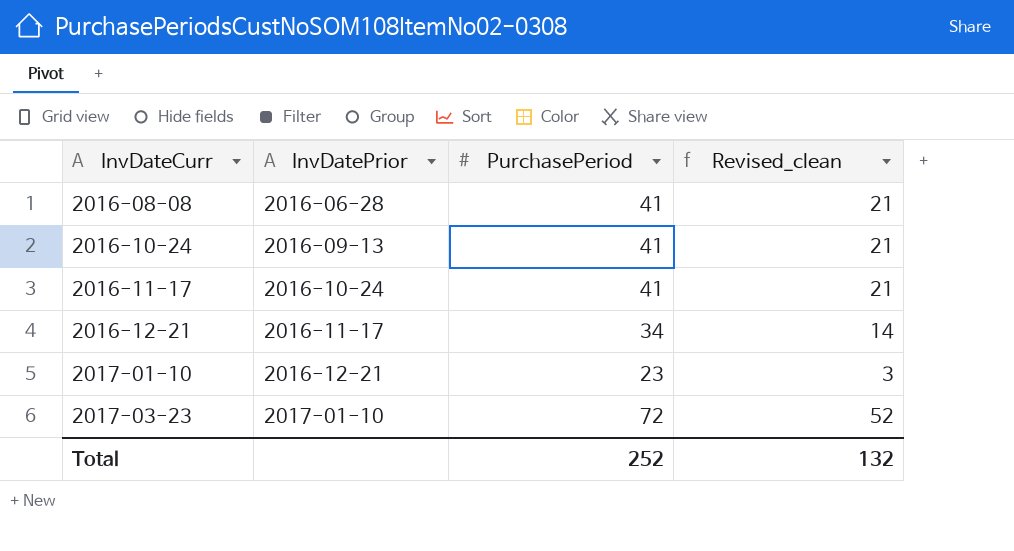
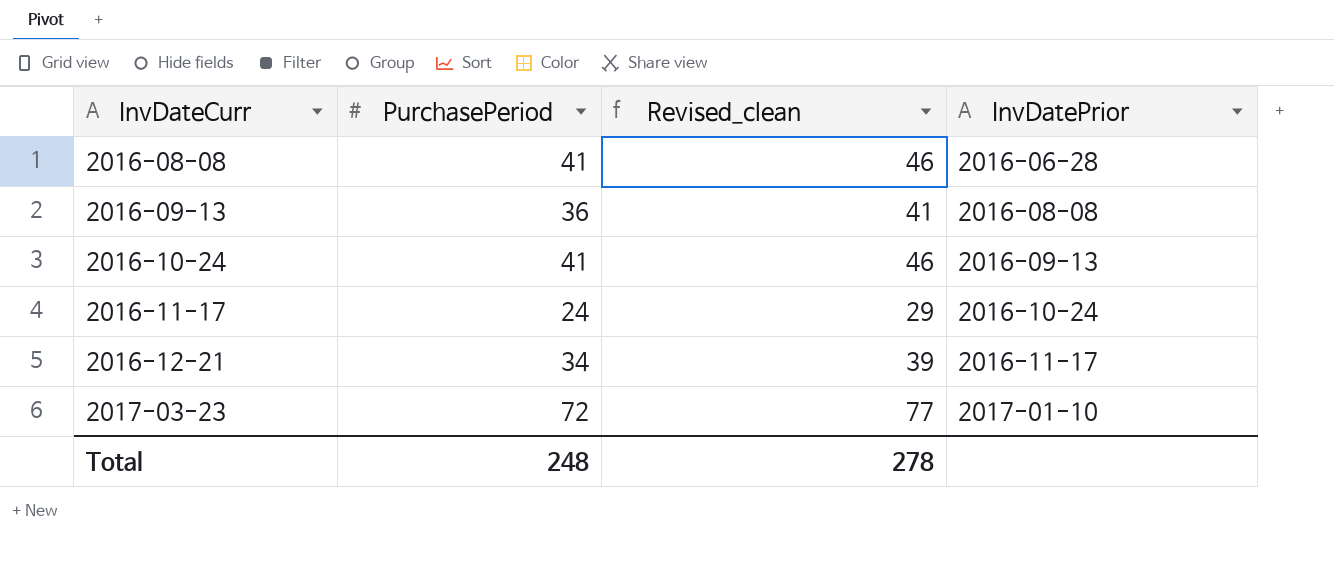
column Revised_clean | formula: [PurchasePeriod] - 20 -> [PurchasePeriod] + 5
column InvDatePrior | position: 2 -> 4
row 2017-01-10: 2016-12-21 | 23 | 3 -> none
row 2016-09-13: none -> 36 | 41 | 2016-08-08
2016-11-17 | PurchasePeriod: 41 -> 24
Total | PurchasePeriod: 252 -> 248
Total | Revised_clean: 132 -> 278

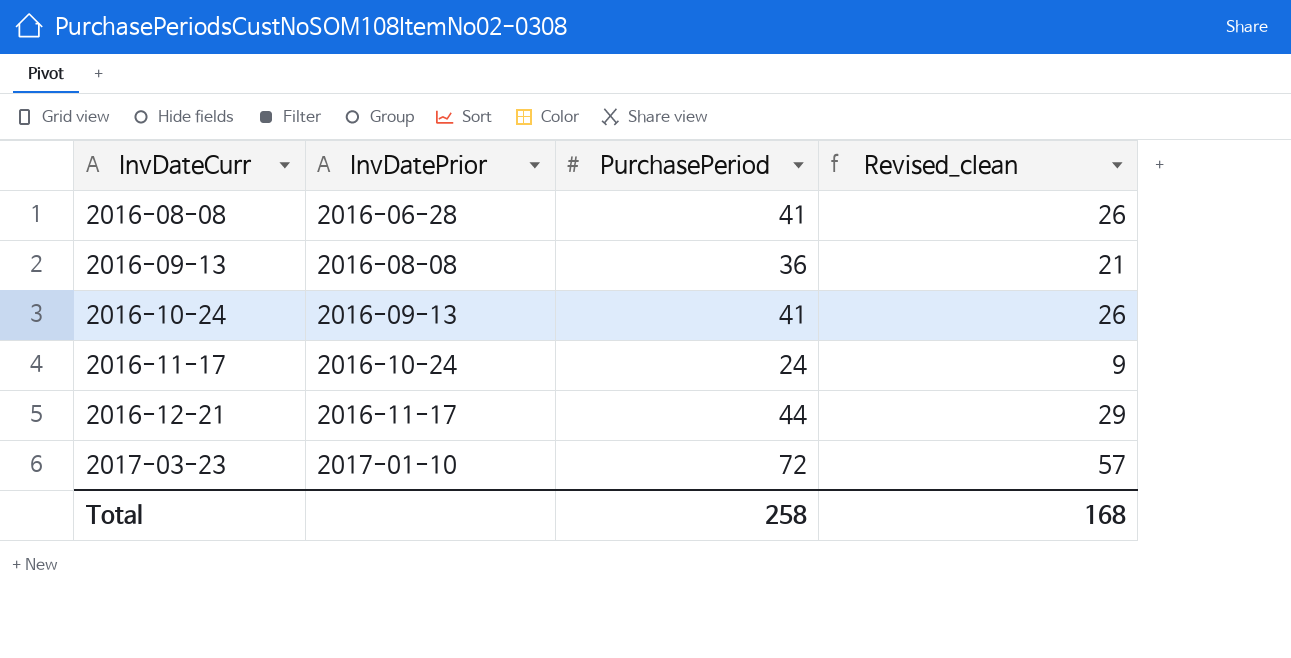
column InvDatePrior | position: 4 -> 2
column Revised_clean | formula: [PurchasePeriod] + 5 -> [PurchasePeriod] - 15
2016-12-21 | PurchasePeriod: 34 -> 44
Total | PurchasePeriod: 248 -> 258
Total | Revised_clean: 278 -> 168

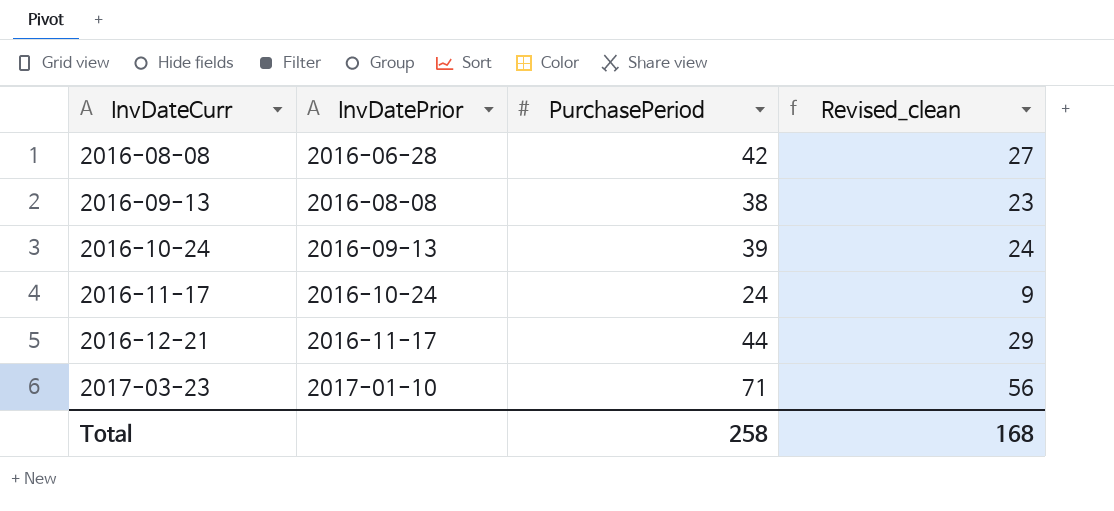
2016-08-08 | PurchasePeriod: 41 -> 42
2016-08-08 | Revised_clean: 26 -> 27
2016-09-13 | PurchasePeriod: 36 -> 38
2016-09-13 | Revised_clean: 21 -> 23
2016-10-24 | PurchasePeriod: 41 -> 39
2016-10-24 | Revised_clean: 26 -> 24
2017-03-23 | PurchasePeriod: 72 -> 71
2017-03-23 | Revised_clean: 57 -> 56

